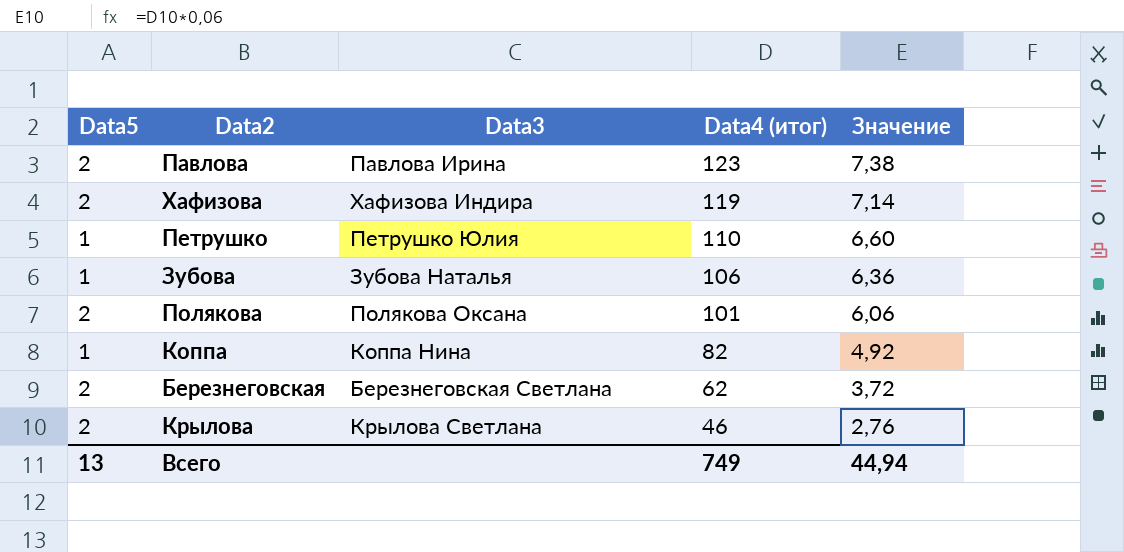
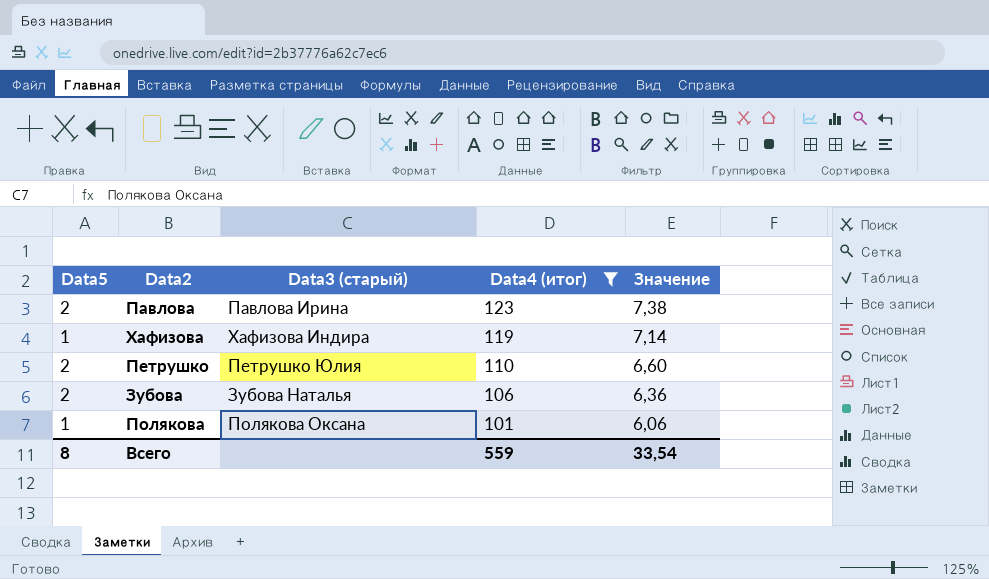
filter: none -> Data4 (итог) >= 101
column name: Data3 -> Data3 (старый)
Хафизова | Data5: 2 -> 1
Петрушко | Data5: 1 -> 2
Зубова | Data5: 1 -> 2
Полякова | Data5: 2 -> 1
Всего | Data5: 13 -> 8
Всего | Data4 (итог): 749 -> 559
Всего | Значение: 44,94 -> 33,54

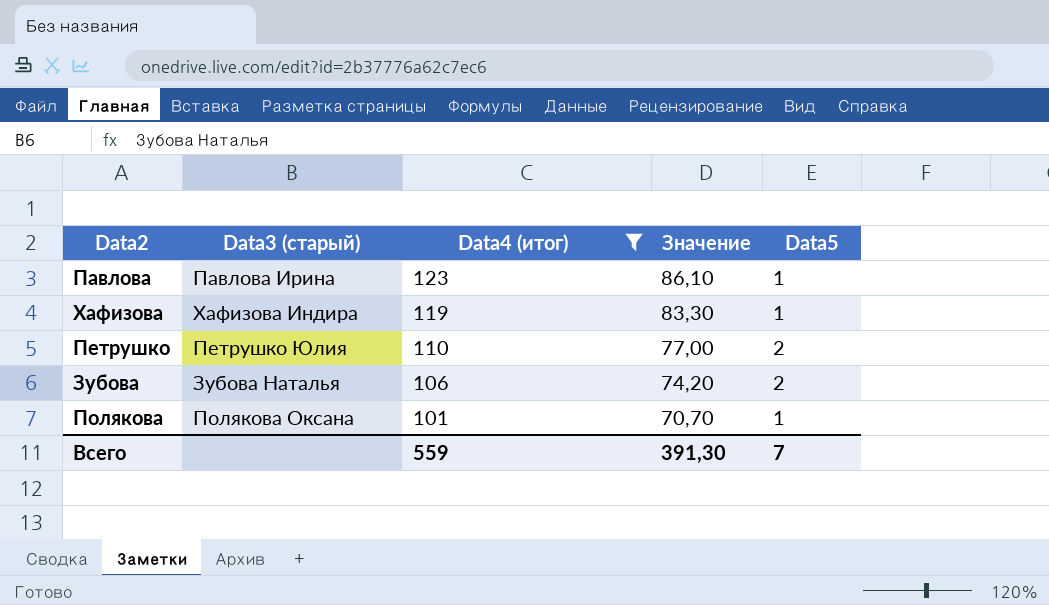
column Значение | formula: [Data4 (итог)] * 0,06 -> [Data4 (итог)] * 0,7
column Data5 | position: 1 -> 5
Павлова | Data5: 2 -> 1
Всего | Значение: 33,54 -> 391,30
Всего | Data5: 8 -> 7

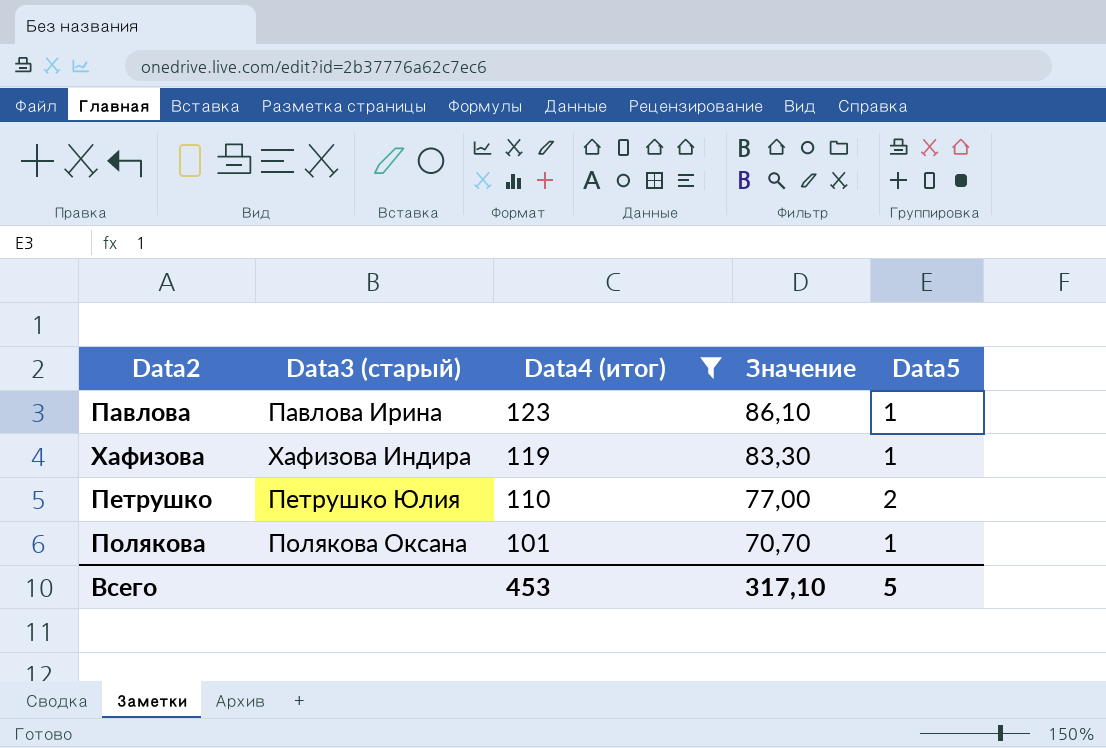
row Зубова: Зубова Наталья | 106 | 74,20 | 2 -> none
Всего | Data4 (итог): 559 -> 453
Всего | Значение: 391,30 -> 317,10
Всего | Data5: 7 -> 5

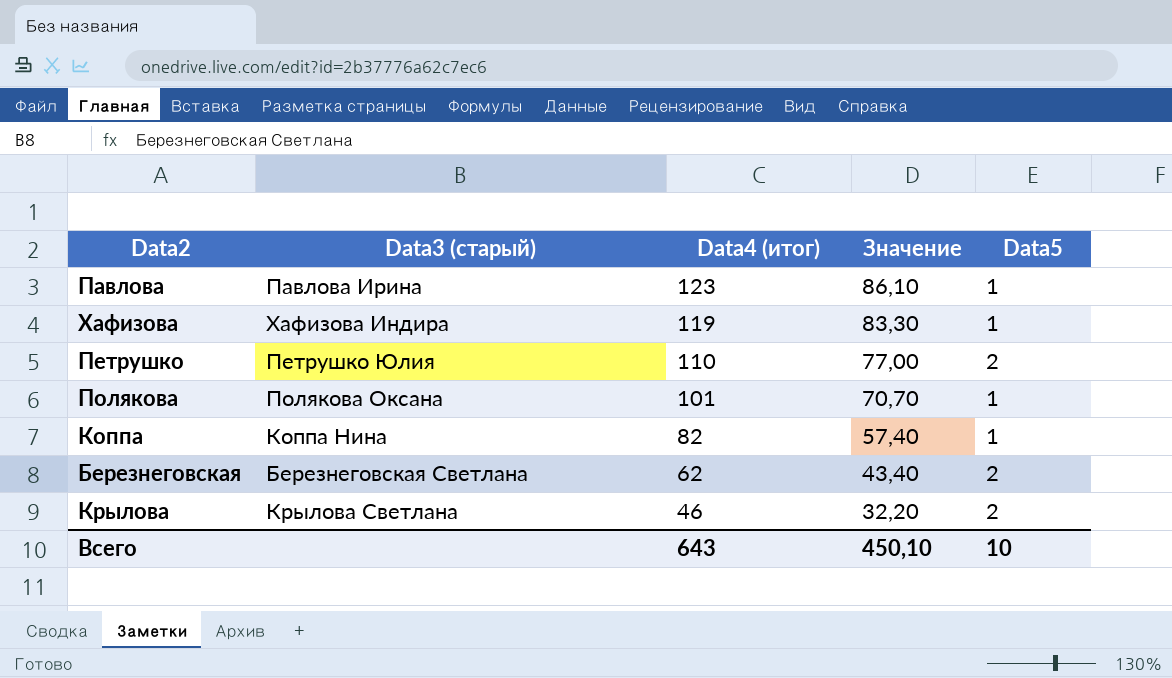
filter: Data4 (итог) >= 101 -> none
Всего | Data4 (итог): 453 -> 643
Всего | Значение: 317,10 -> 450,10
Всего | Data5: 5 -> 10

